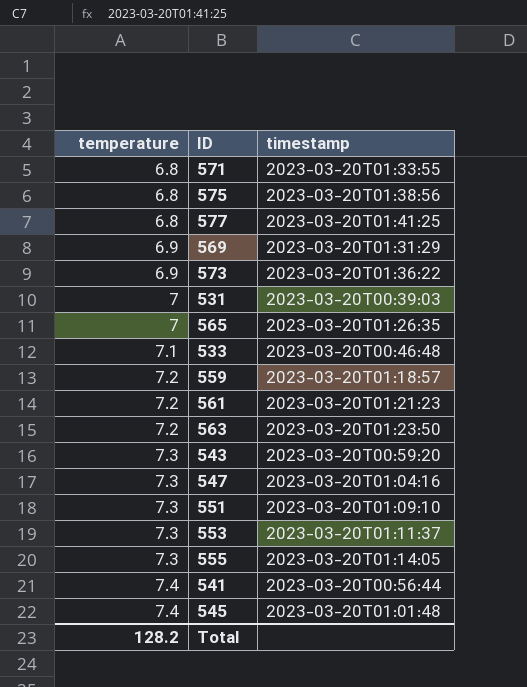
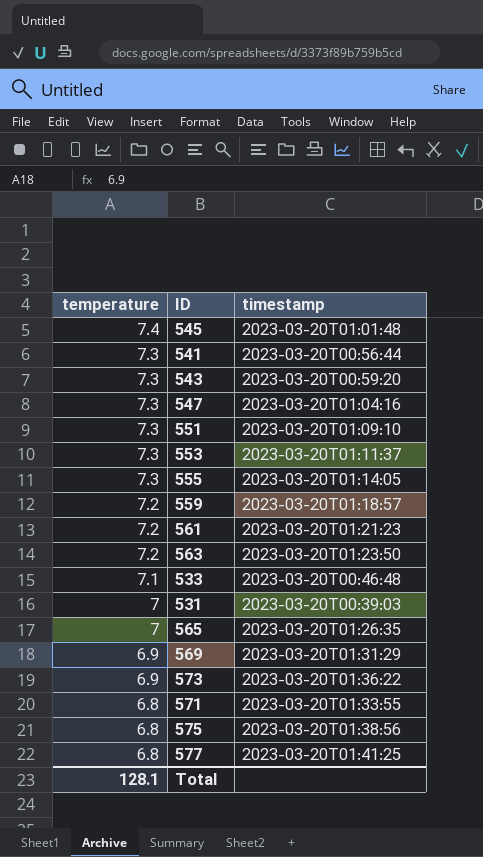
row order: temperature ascending -> temperature descending
541 | temperature: 7.4 -> 7.3
Total | temperature: 128.2 -> 128.1

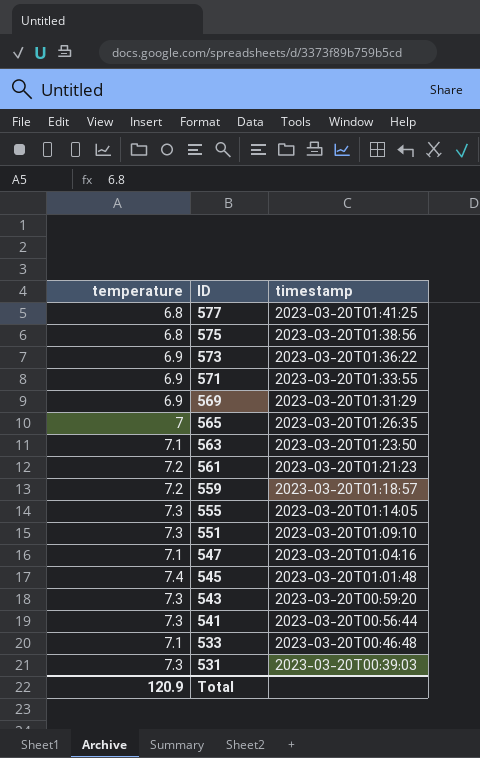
row order: temperature descending -> ID descending
row 553: 7.3 | 2023-03-20T01:11:37 -> none
571 | temperature: 6.8 -> 6.9
563 | temperature: 7.2 -> 7.1
547 | temperature: 7.3 -> 7.1
531 | temperature: 7 -> 7.3
Total | temperature: 128.1 -> 120.9

